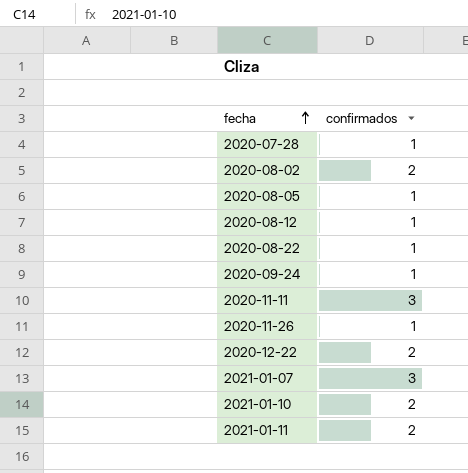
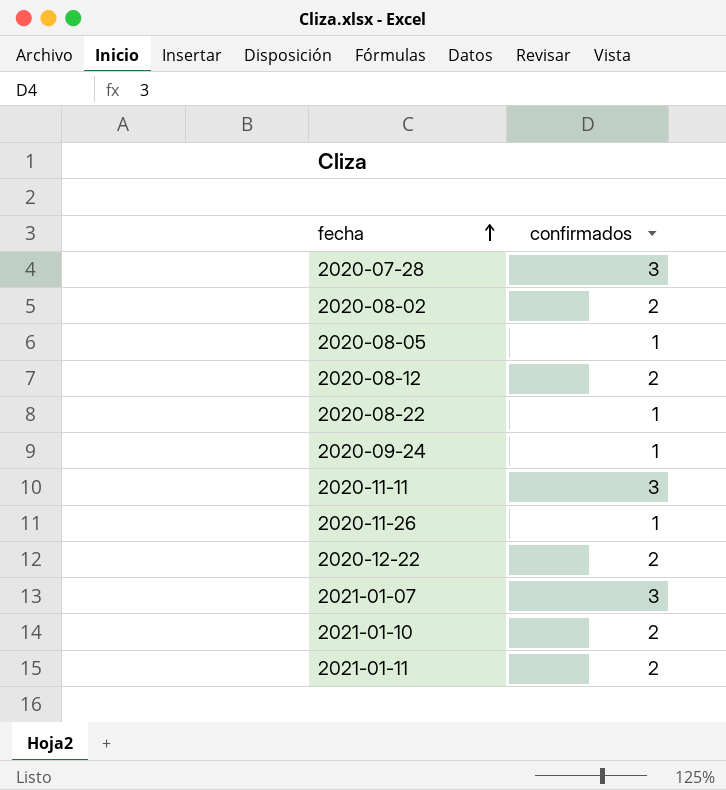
2020-07-28 | confirmados: 1 -> 3
2020-08-12 | confirmados: 1 -> 2

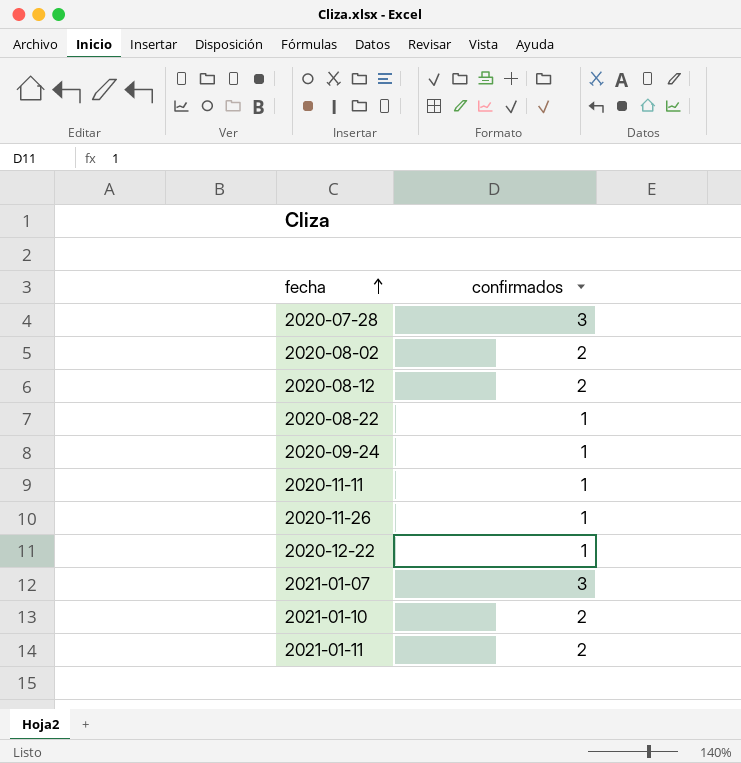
row 2020-08-05: 1 -> none
2020-11-11 | confirmados: 3 -> 1
2020-12-22 | confirmados: 2 -> 1

